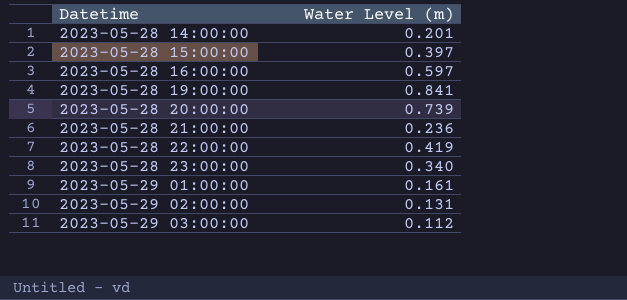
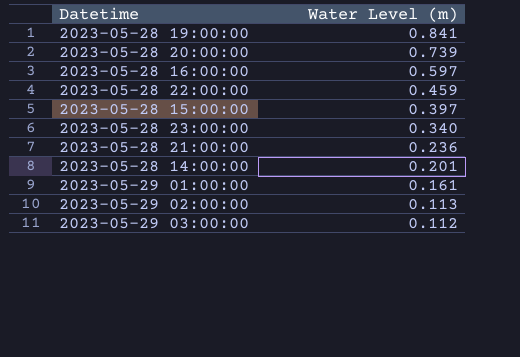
row order: Datetime ascending -> Water Level (m) descending
2023-05-28 22:00:00 | Water Level (m): 0.419 -> 0.459
2023-05-29 02:00:00 | Water Level (m): 0.131 -> 0.113

